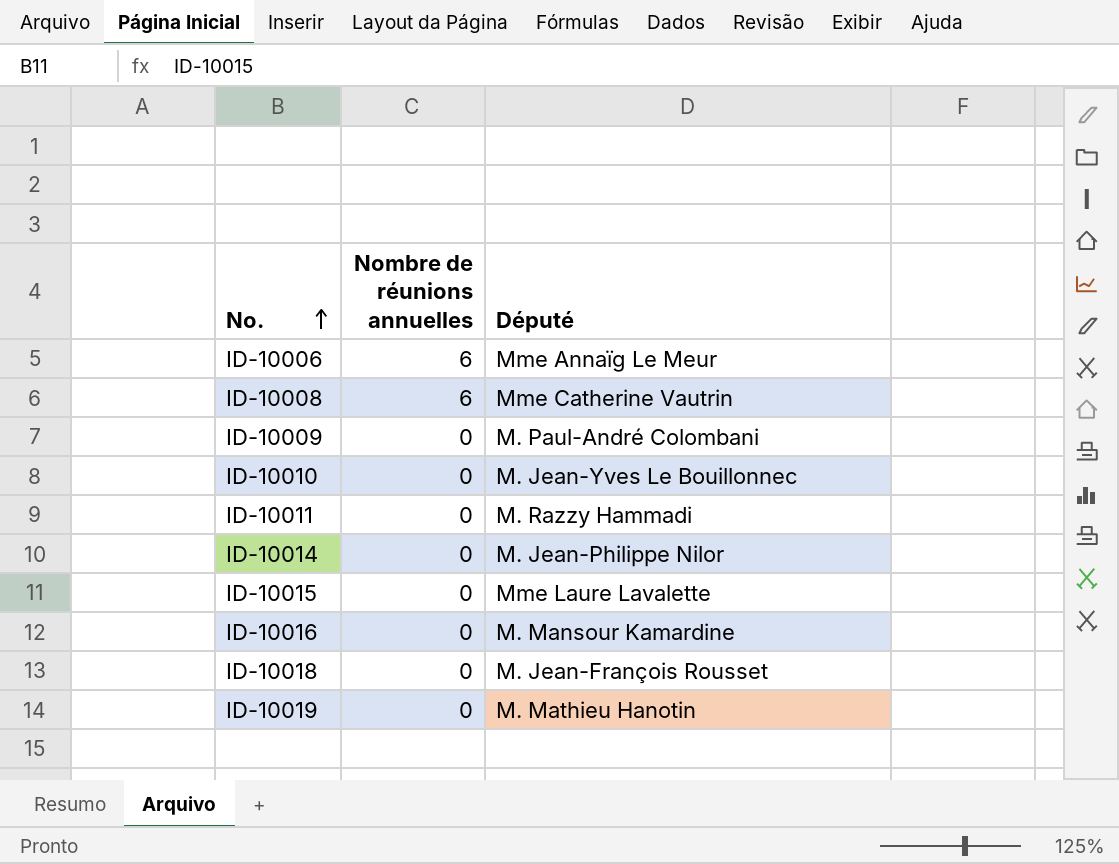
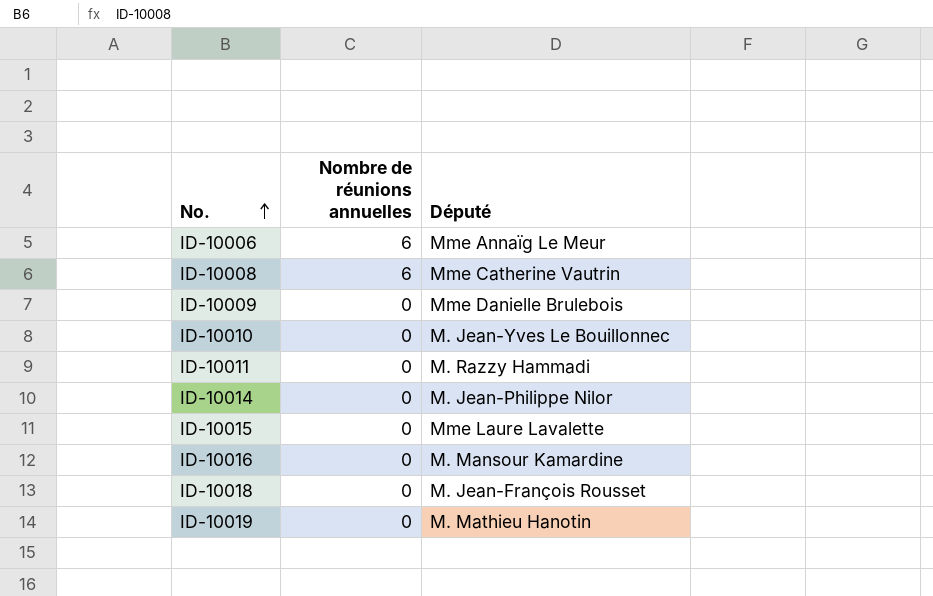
ID-10009 | Député: M. Paul-André Colombani -> Mme Danielle Brulebois

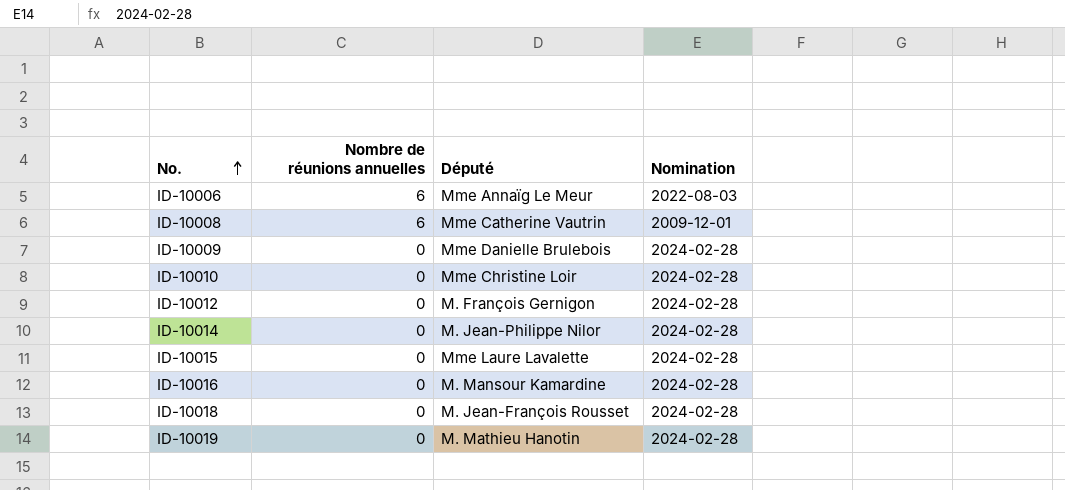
column Nomination | position: none -> 4
row ID-10011: 0 | M. Razzy Hammadi -> none
ID-10010 | Député: M. Jean-Yves Le Bouillonnec -> Mme Christine Loir
row ID-10012: none -> 0 | M. François Gernigon | 2024-02-28

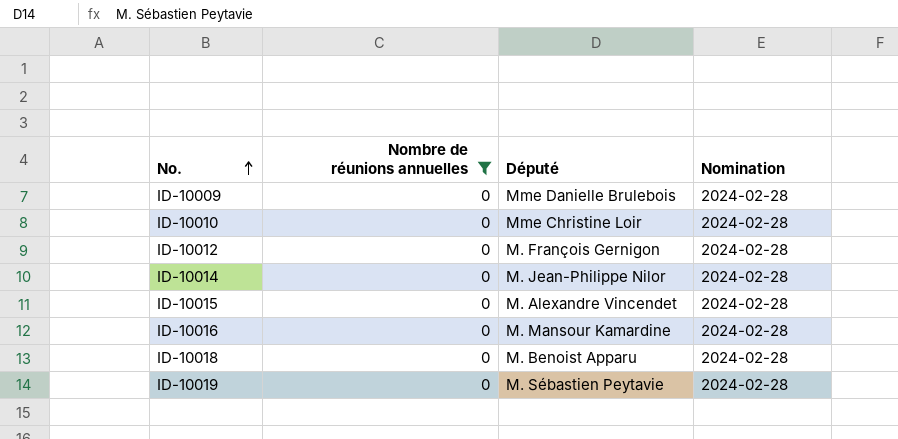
filter: none -> Nombre de réunions annuelles = 0
ID-10015 | Député: Mme Laure Lavalette -> M. Alexandre Vincendet
ID-10018 | Député: M. Jean-François Rousset -> M. Benoist Apparu
ID-10019 | Député: M. Mathieu Hanotin -> M. Sébastien Peytavie

